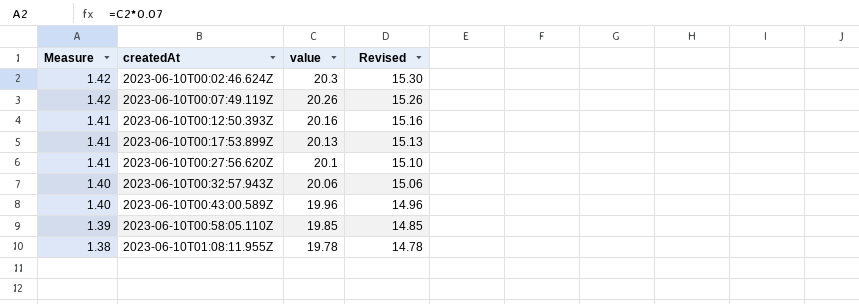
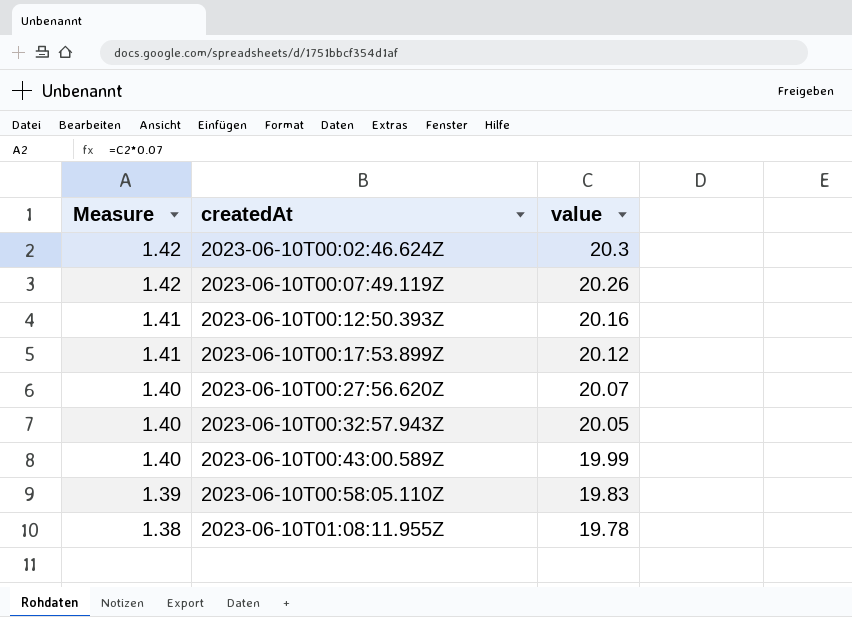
column Revised | formula: [value] - 5 -> none
2023-06-10T00:17:53.899Z | value: 20.13 -> 20.12
2023-06-10T00:27:56.620Z | Measure: 1.41 -> 1.40
2023-06-10T00:27:56.620Z | value: 20.1 -> 20.07
2023-06-10T00:32:57.943Z | value: 20.06 -> 20.05
2023-06-10T00:43:00.589Z | value: 19.96 -> 19.99
2023-06-10T00:58:05.110Z | value: 19.85 -> 19.83

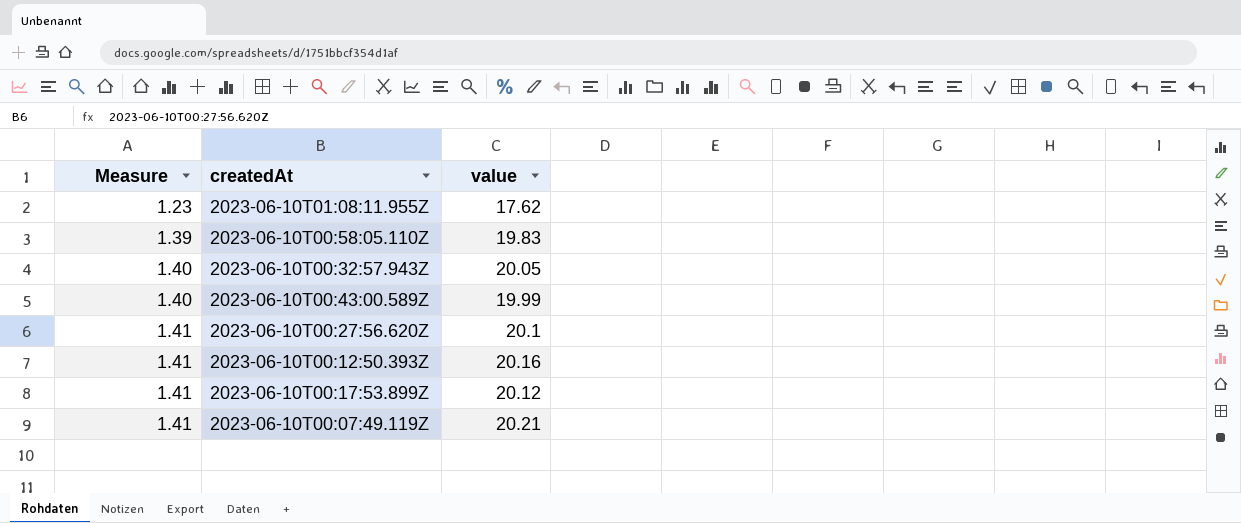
row order: Measure descending -> Measure ascending
row 2023-06-10T00:02:46.624Z: 1.42 | 20.3 -> none
2023-06-10T01:08:11.955Z | Measure: 1.38 -> 1.23
2023-06-10T01:08:11.955Z | value: 19.78 -> 17.62
2023-06-10T00:27:56.620Z | Measure: 1.40 -> 1.41
2023-06-10T00:27:56.620Z | value: 20.07 -> 20.1
2023-06-10T00:07:49.119Z | Measure: 1.42 -> 1.41
2023-06-10T00:07:49.119Z | value: 20.26 -> 20.21

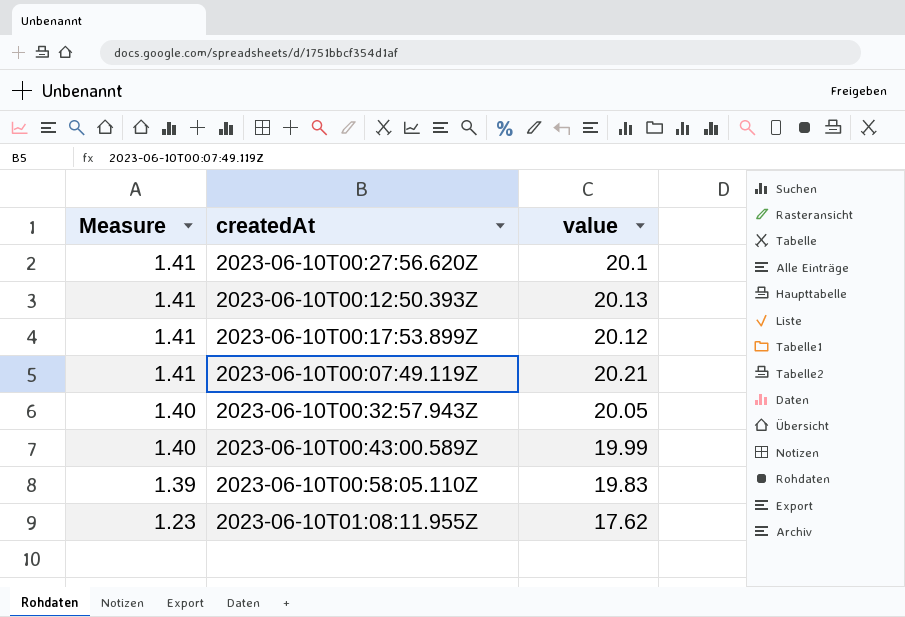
row order: Measure ascending -> Measure descending
2023-06-10T00:12:50.393Z | value: 20.16 -> 20.13

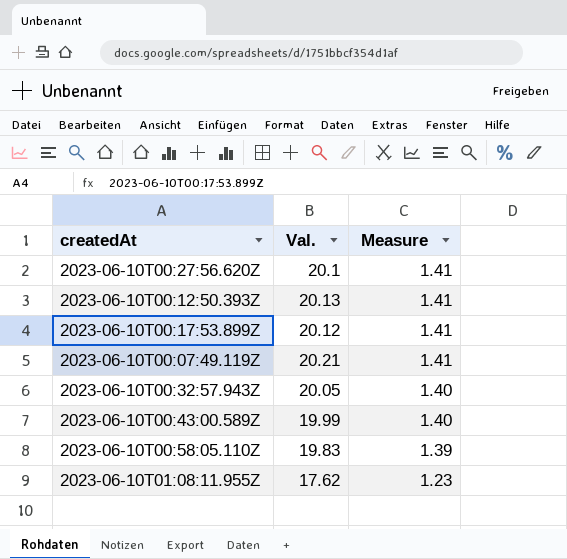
column name: value -> Val.
column Measure | position: 1 -> 3

